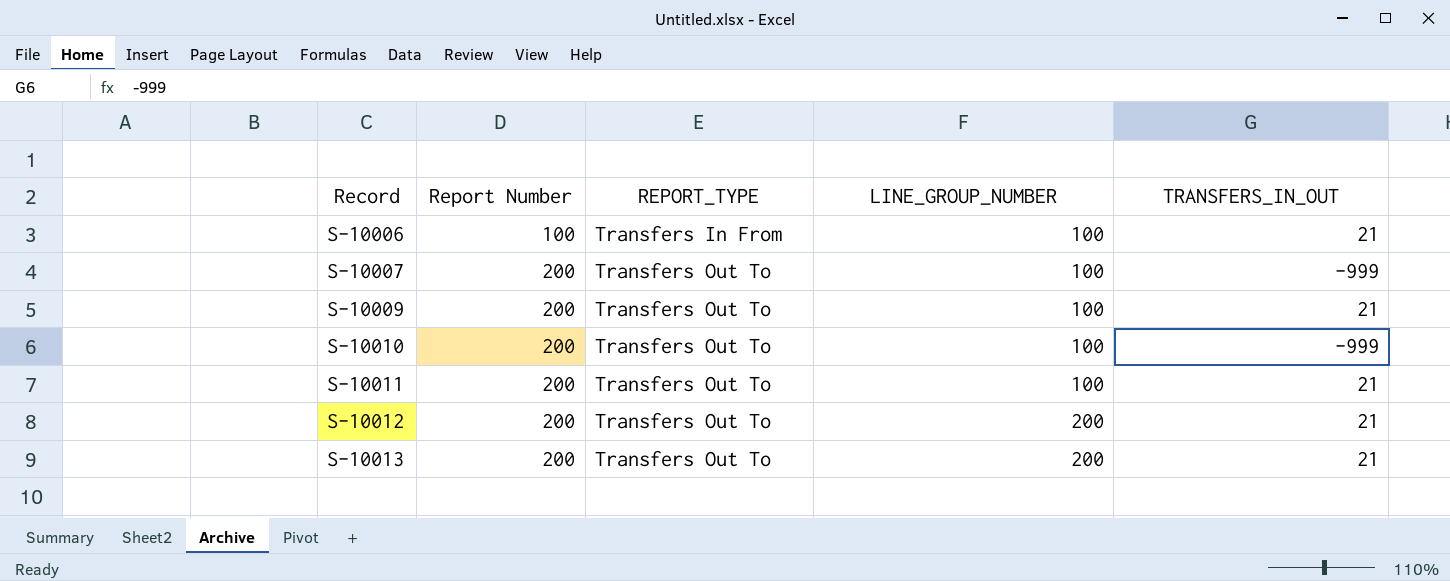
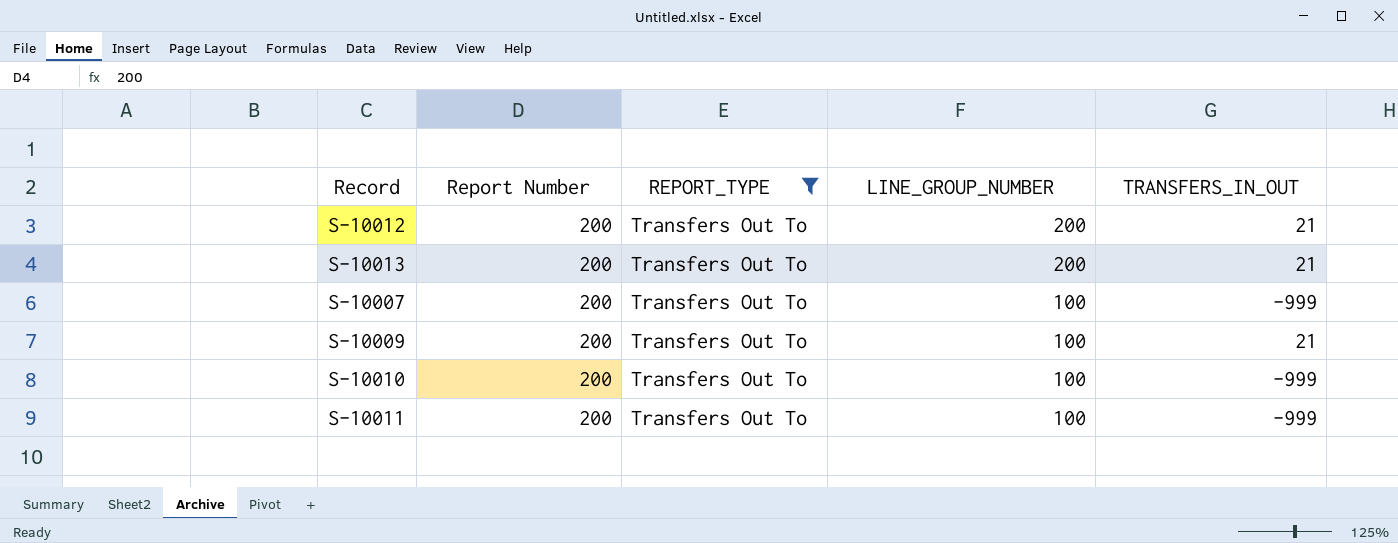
filter: none -> REPORT_TYPE = Transfers Out To
row order: Record ascending -> LINE_GROUP_NUMBER descending
S-10011 | TRANSFERS_IN_OUT: 21 -> -999

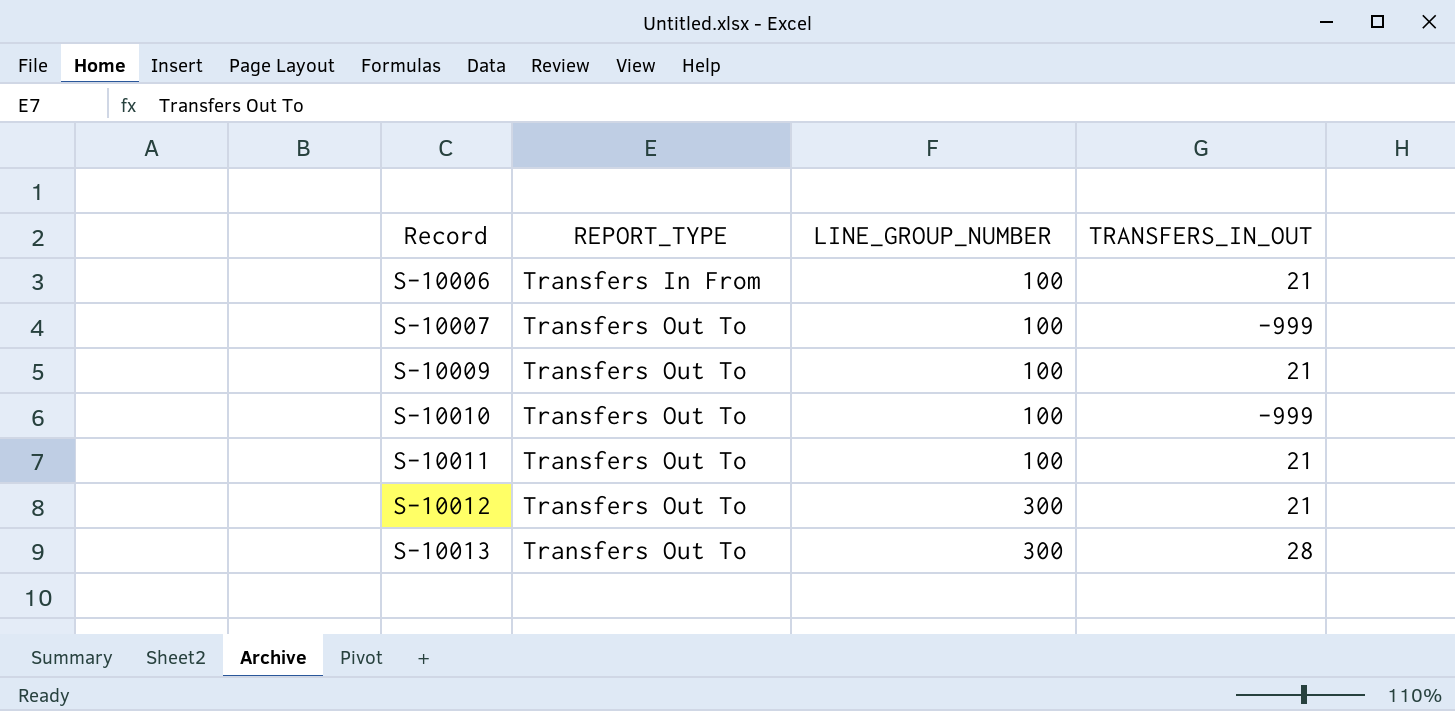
filter: REPORT_TYPE = Transfers Out To -> none
row order: LINE_GROUP_NUMBER descending -> Record ascending
column Report Number | position: 2 -> none
S-10011 | TRANSFERS_IN_OUT: -999 -> 21
S-10012 | LINE_GROUP_NUMBER: 200 -> 300
S-10013 | LINE_GROUP_NUMBER: 200 -> 300
S-10013 | TRANSFERS_IN_OUT: 21 -> 28

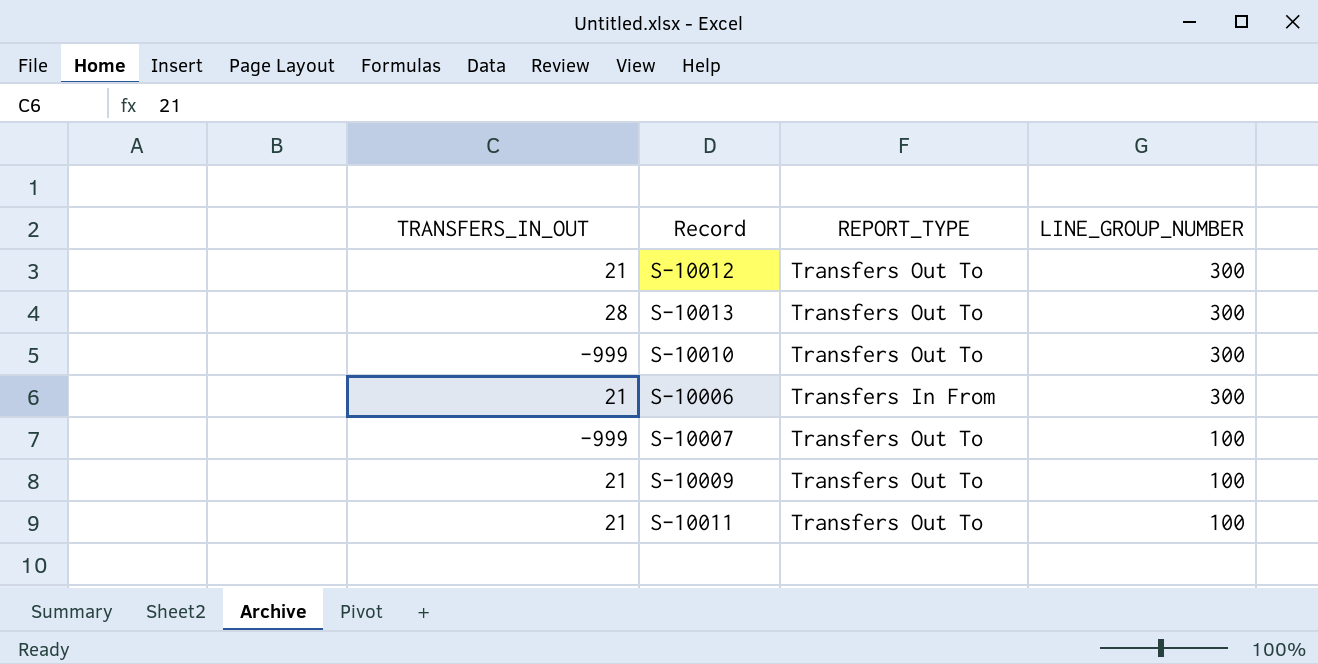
row order: Record ascending -> LINE_GROUP_NUMBER descending
column TRANSFERS_IN_OUT | position: 4 -> 1
S-10010 | LINE_GROUP_NUMBER: 100 -> 300
S-10006 | LINE_GROUP_NUMBER: 100 -> 300

